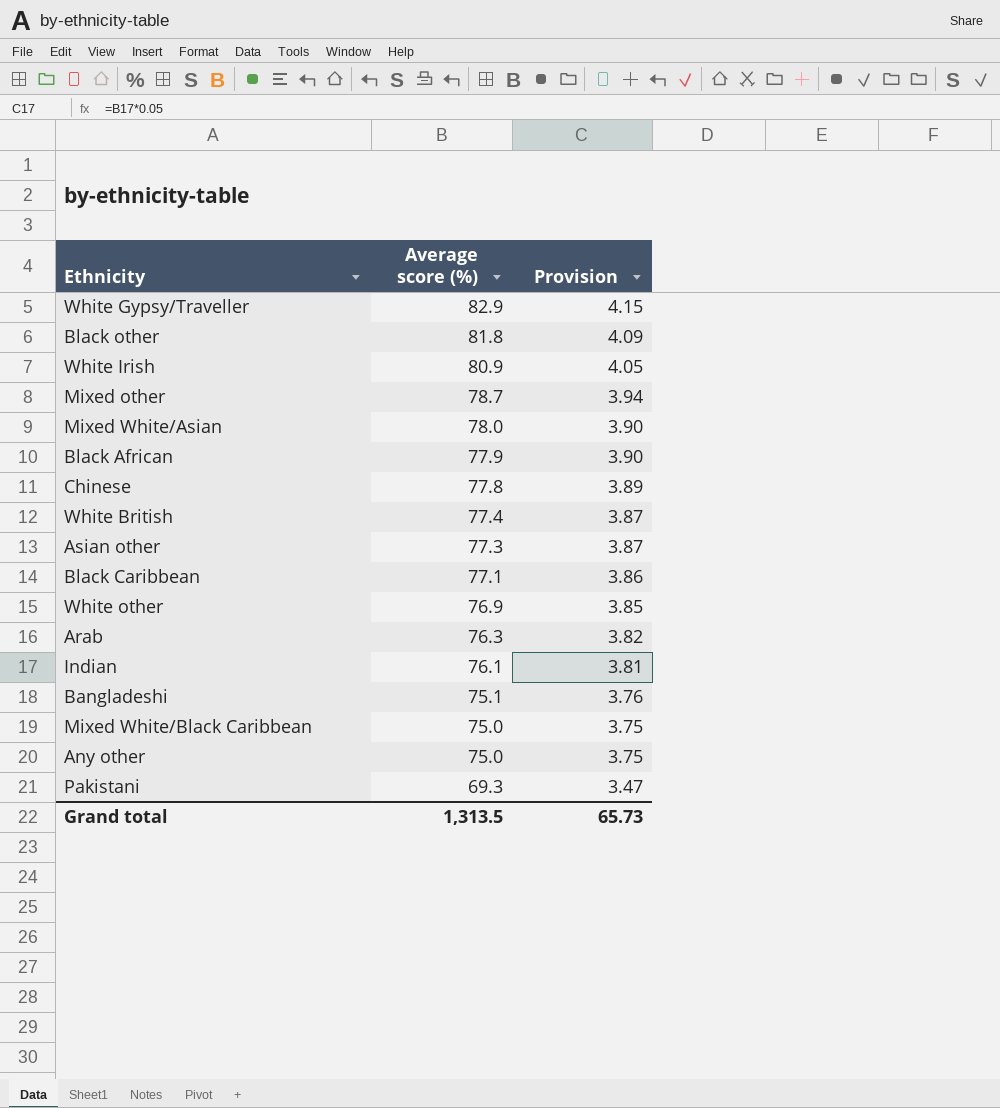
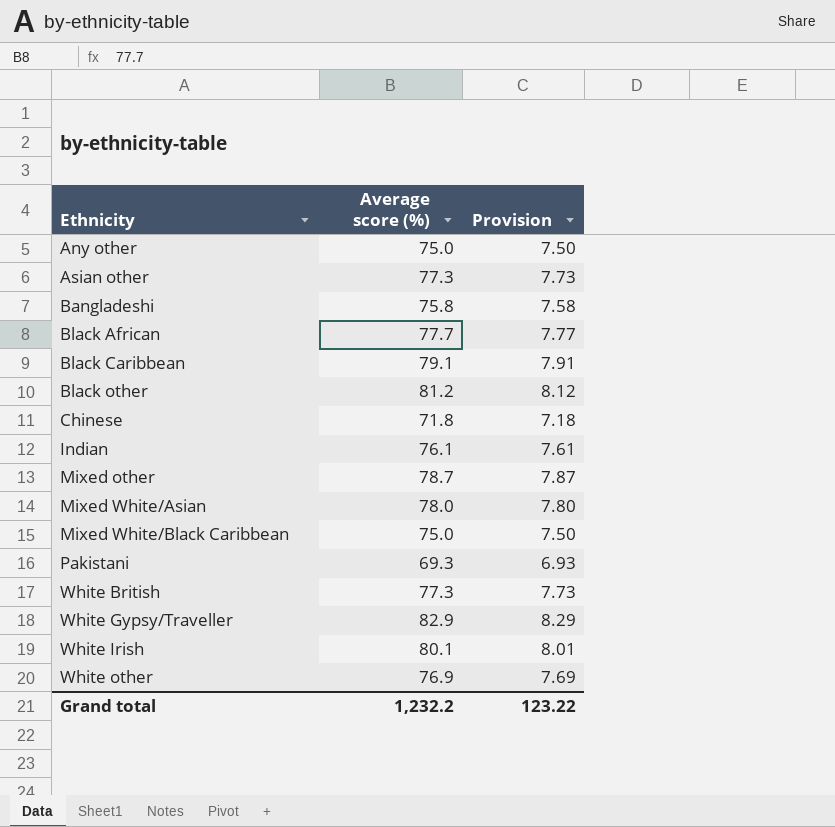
row order: Average score (%) descending -> Ethnicity ascending
column Provision | formula: [Average score (%)] * 0.05 -> [Average score (%)] * 0.1
row Arab: 76.3 | 3.82 -> none
Bangladeshi | Average score (%): 75.1 -> 75.8
Black African | Average score (%): 77.9 -> 77.7
Black Caribbean | Average score (%): 77.1 -> 79.1
Black other | Average score (%): 81.8 -> 81.2
Chinese | Average score (%): 77.8 -> 71.8
White British | Average score (%): 77.4 -> 77.3
White Irish | Average score (%): 80.9 -> 80.1
Grand total | Average score (%): 1,313.5 -> 1,232.2
Grand total | Provision: 65.73 -> 123.22

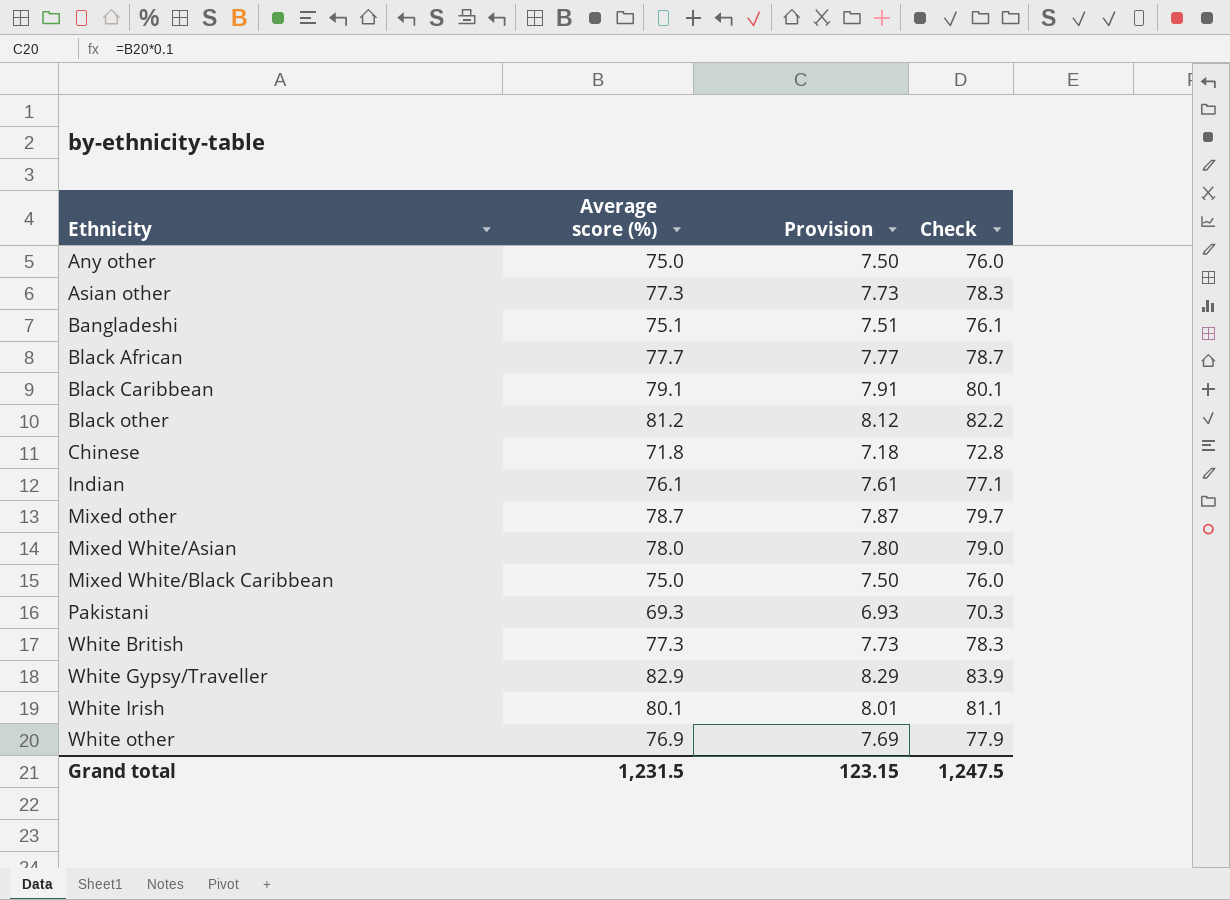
column Check | formula: none -> [Average score (%)] + 1
Bangladeshi | Average score (%): 75.8 -> 75.1
Bangladeshi | Provision: 7.58 -> 7.51
Grand total | Average score (%): 1,232.2 -> 1,231.5
Grand total | Provision: 123.22 -> 123.15

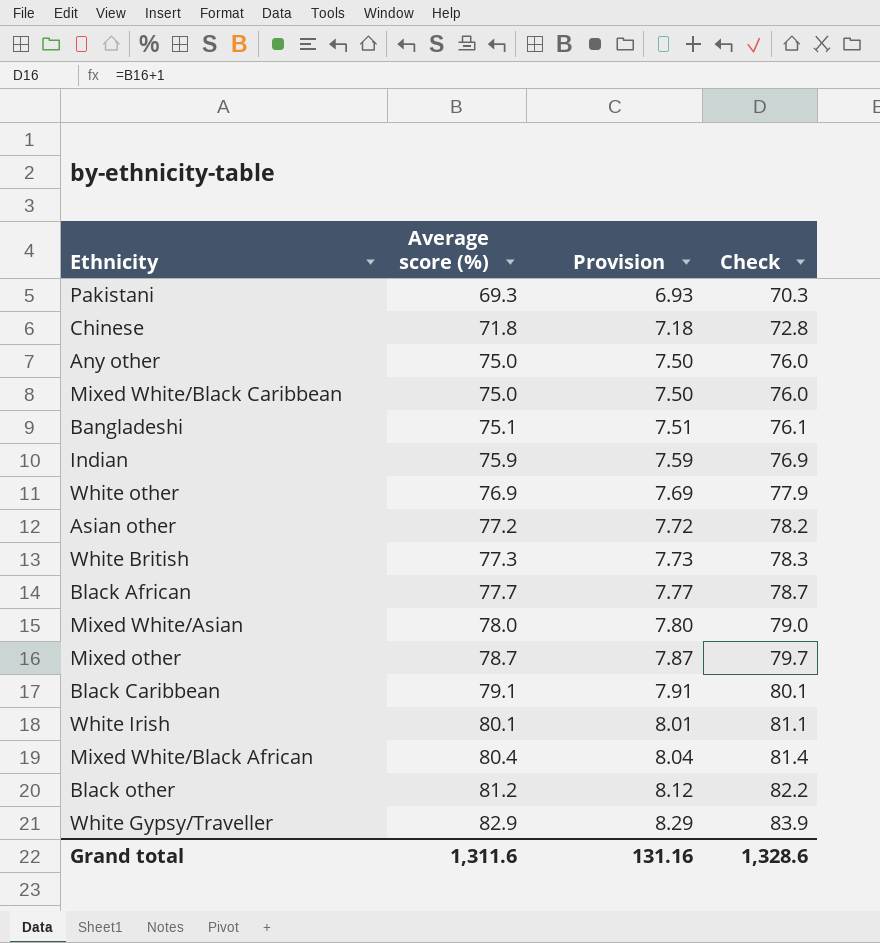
row order: Ethnicity ascending -> Average score (%) ascending
Indian | Average score (%): 76.1 -> 75.9
Indian | Provision: 7.61 -> 7.59
Indian | Check: 77.1 -> 76.9
Asian other | Average score (%): 77.3 -> 77.2
Asian other | Provision: 7.73 -> 7.72
Asian other | Check: 78.3 -> 78.2
row Mixed White/Black African: none -> 80.4 | 8.04 | 81.4
Grand total | Average score (%): 1,231.5 -> 1,311.6
Grand total | Provision: 123.15 -> 131.16
Grand total | Check: 1,247.5 -> 1,328.6

